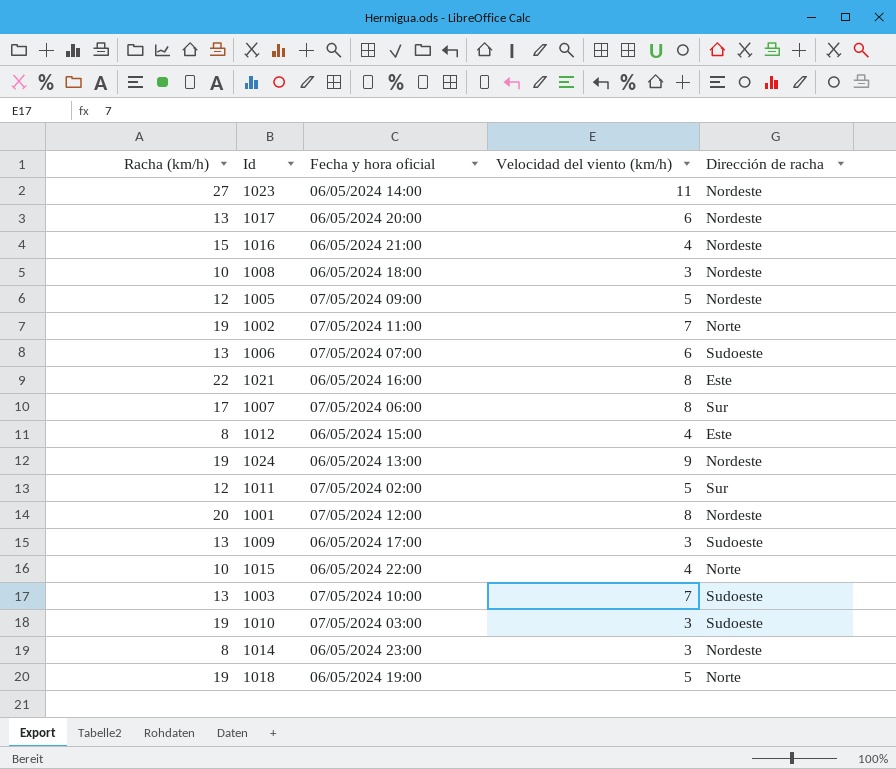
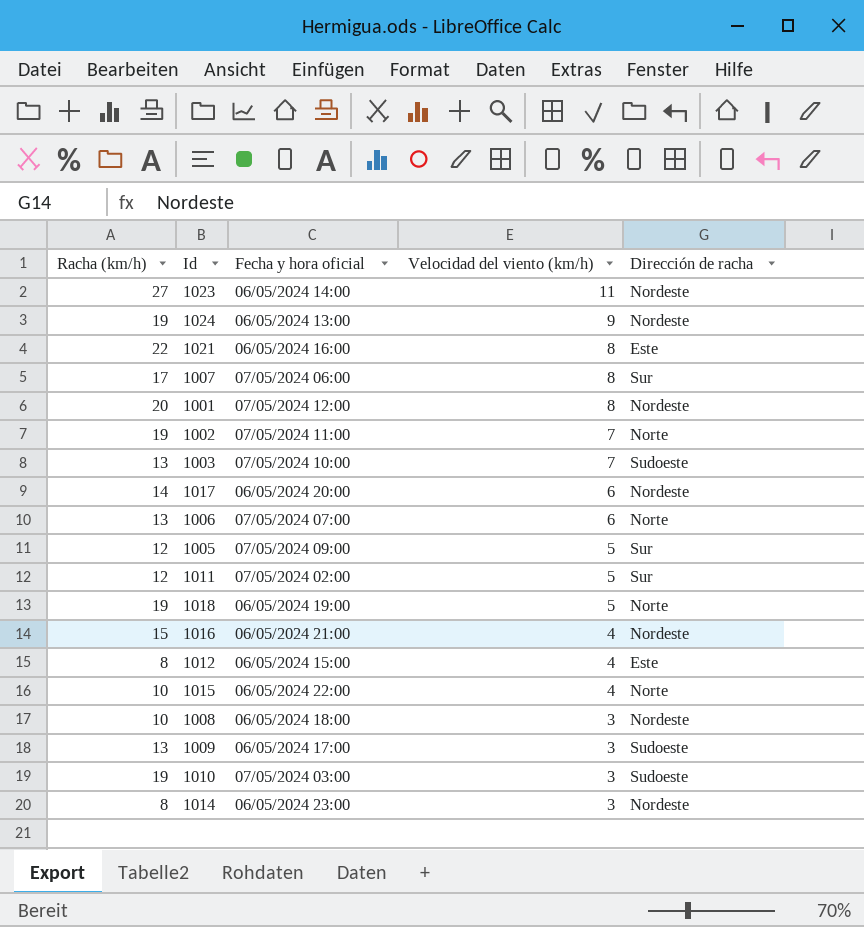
row order: none -> Velocidad del viento (km/h) descending
1017 | Racha (km/h): 13 -> 14
1006 | Dirección de racha: Sudoeste -> Norte
1005 | Dirección de racha: Nordeste -> Sur

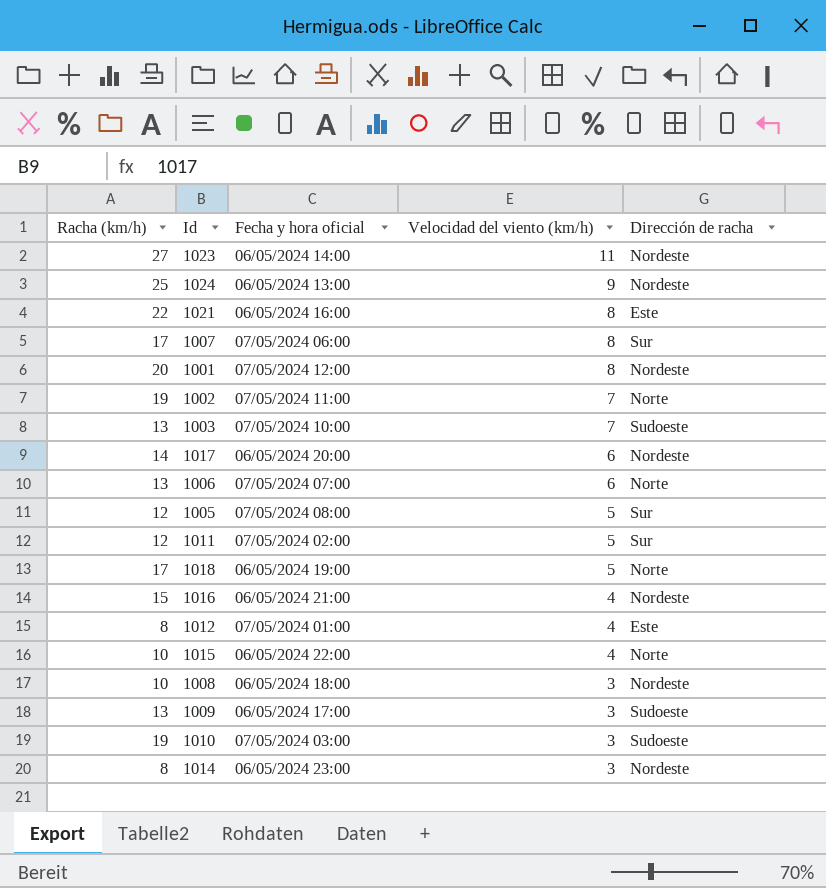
1024 | Racha (km/h): 19 -> 25
1005 | Fecha y hora oficial: 07/05/2024 09:00 -> 07/05/2024 08:00
1018 | Racha (km/h): 19 -> 17
1012 | Fecha y hora oficial: 06/05/2024 15:00 -> 07/05/2024 01:00

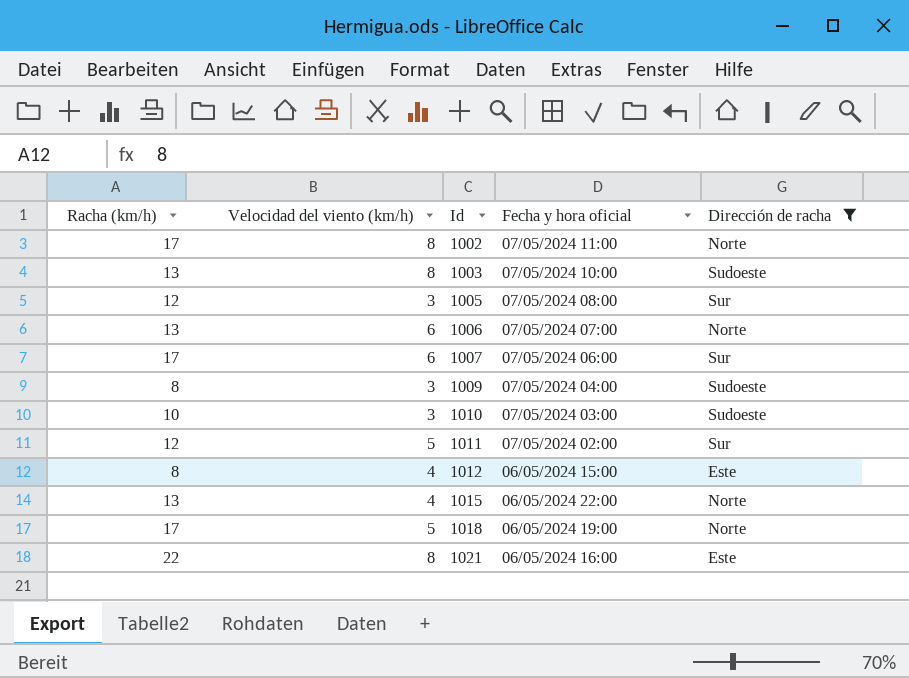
filter: none -> Dirección de racha != Nordeste
row order: Velocidad del viento (km/h) descending -> Id ascending
column Velocidad del viento (km/h) | position: 4 -> 2
1002 | Racha (km/h): 19 -> 17
1002 | Velocidad del viento (km/h): 7 -> 8
1003 | Velocidad del viento (km/h): 7 -> 8
1005 | Velocidad del viento (km/h): 5 -> 3
1007 | Velocidad del viento (km/h): 8 -> 6
1009 | Racha (km/h): 13 -> 8
1009 | Fecha y hora oficial: 06/05/2024 17:00 -> 07/05/2024 04:00
1010 | Racha (km/h): 19 -> 10
1012 | Fecha y hora oficial: 07/05/2024 01:00 -> 06/05/2024 15:00
1015 | Racha (km/h): 10 -> 13

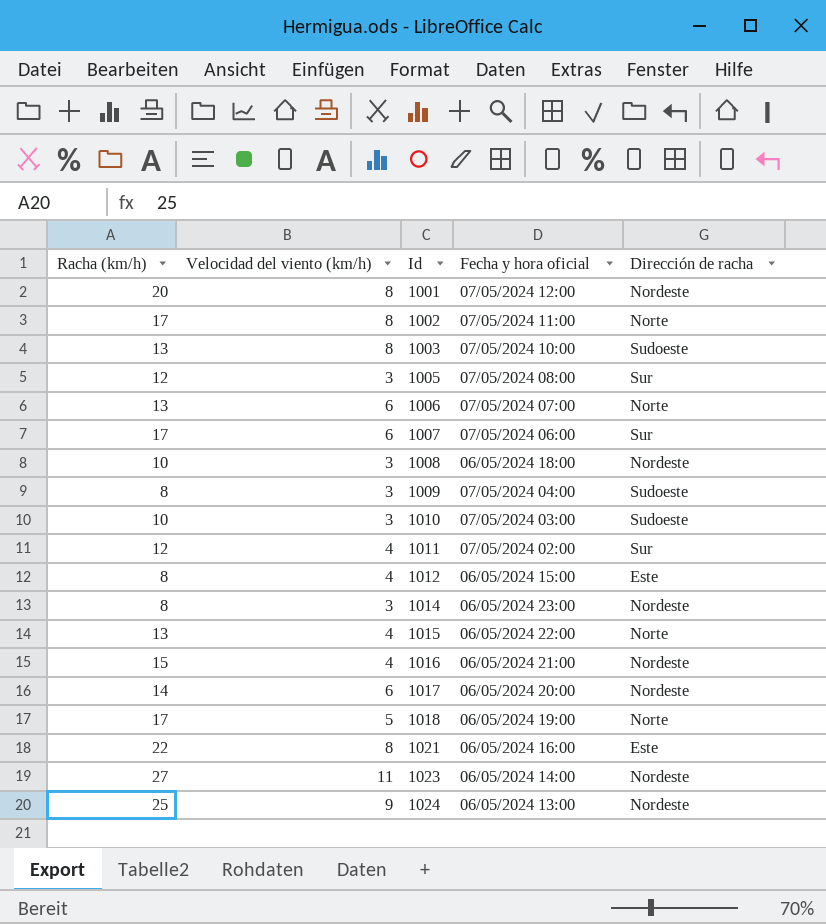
filter: Dirección de racha != Nordeste -> none
1011 | Velocidad del viento (km/h): 5 -> 4

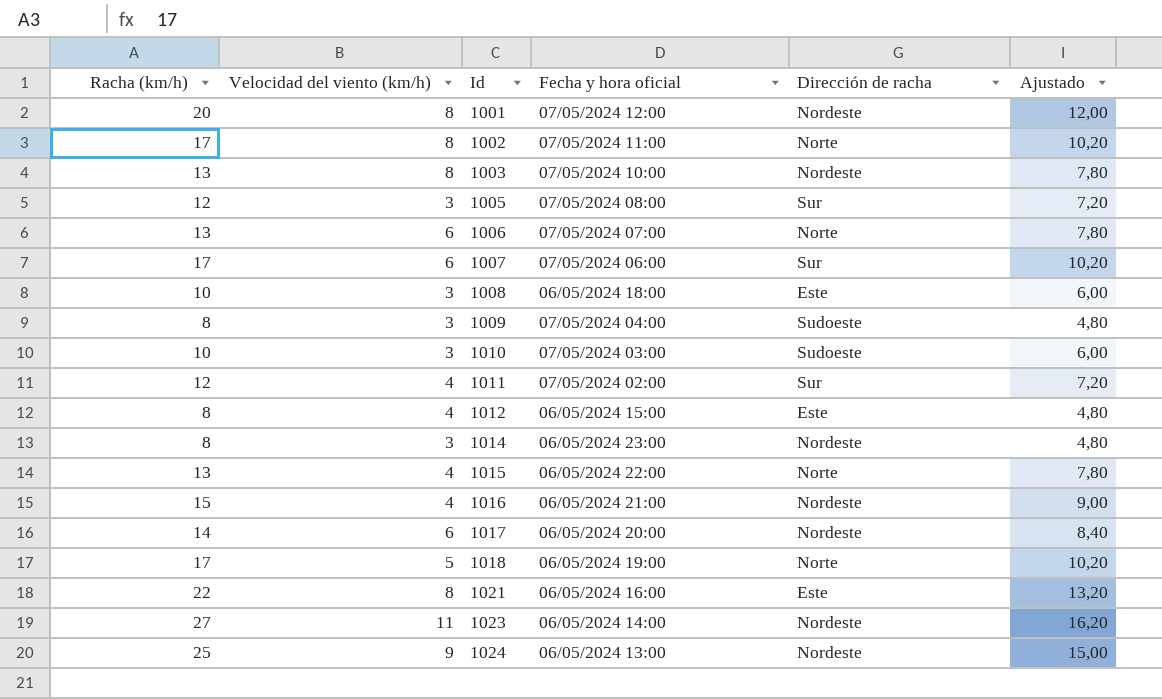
column Ajustado | formula: none -> [Racha (km/h)] * 0,6
1003 | Dirección de racha: Sudoeste -> Nordeste
1008 | Dirección de racha: Nordeste -> Este

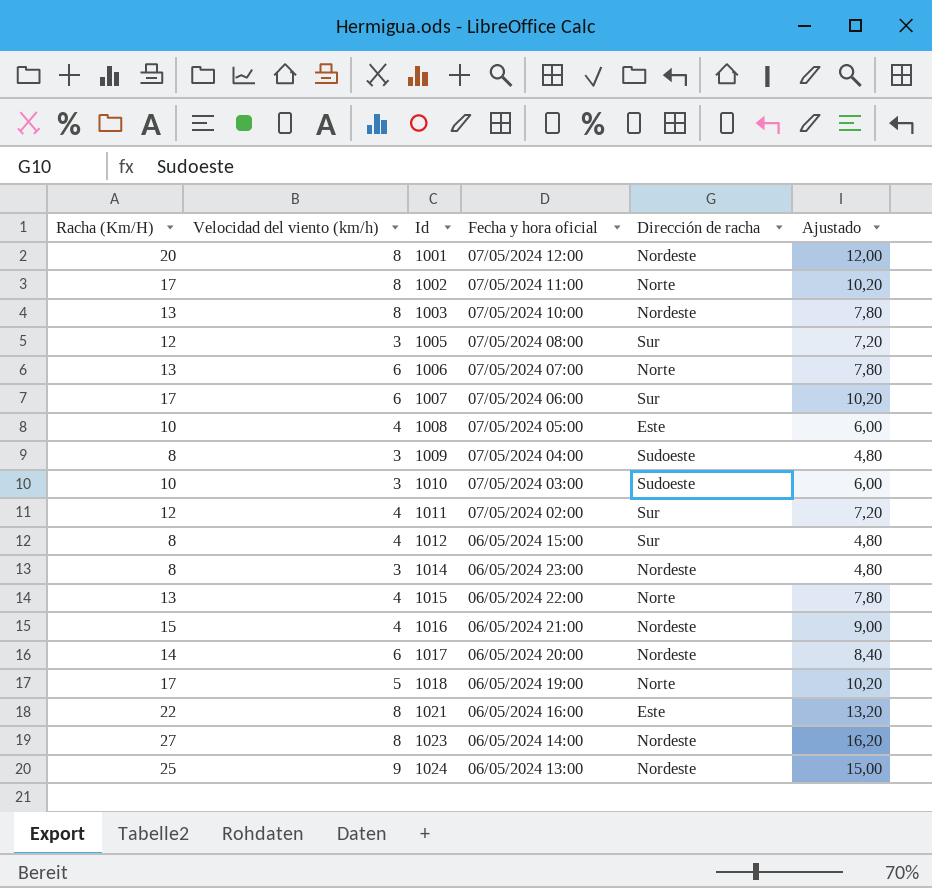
column name: Racha (km/h) -> Racha (Km/H)
1008 | Velocidad del viento (km/h): 3 -> 4
1008 | Fecha y hora oficial: 06/05/2024 18:00 -> 07/05/2024 05:00
1012 | Dirección de racha: Este -> Sur
1023 | Velocidad del viento (km/h): 11 -> 8

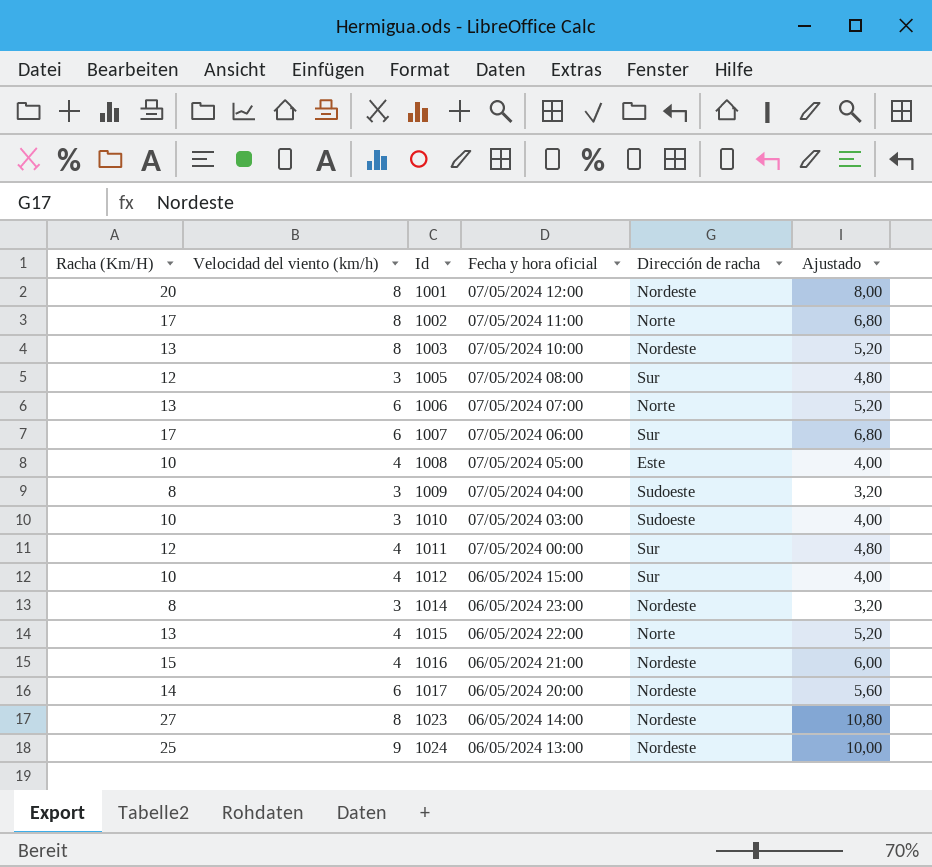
column Ajustado | formula: [Racha (Km/H)] * 0,6 -> [Racha (Km/H)] * 0,4
row 1018: 17 | 5 | 06/05/2024 19:00 | Norte | 10,20 -> none
row 1021: 22 | 8 | 06/05/2024 16:00 | Este | 13,20 -> none
1011 | Fecha y hora oficial: 07/05/2024 02:00 -> 07/05/2024 00:00
1012 | Racha (Km/H): 8 -> 10

